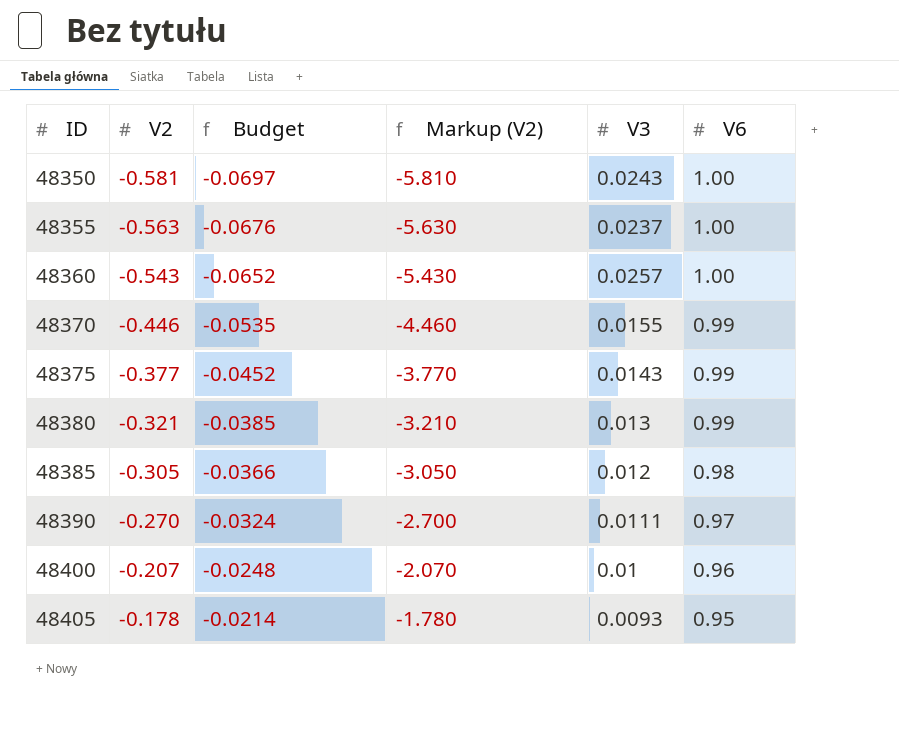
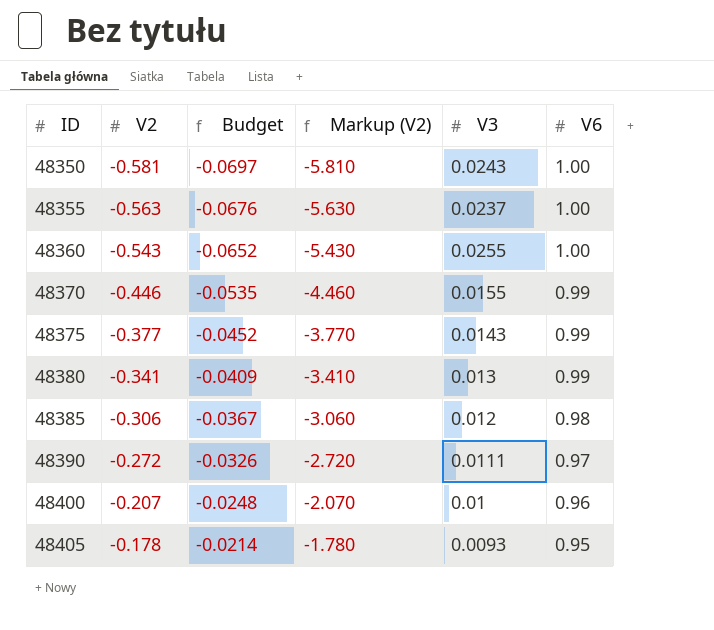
48360 | V3: 0.0257 -> 0.0255
48380 | V2: -0.321 -> -0.341
48380 | Budget: -0.0385 -> -0.0409
48380 | Markup (V2): -3.210 -> -3.410
48385 | V2: -0.305 -> -0.306
48385 | Budget: -0.0366 -> -0.0367
48385 | Markup (V2): -3.050 -> -3.060
48390 | V2: -0.270 -> -0.272
48390 | Budget: -0.0324 -> -0.0326
48390 | Markup (V2): -2.700 -> -2.720

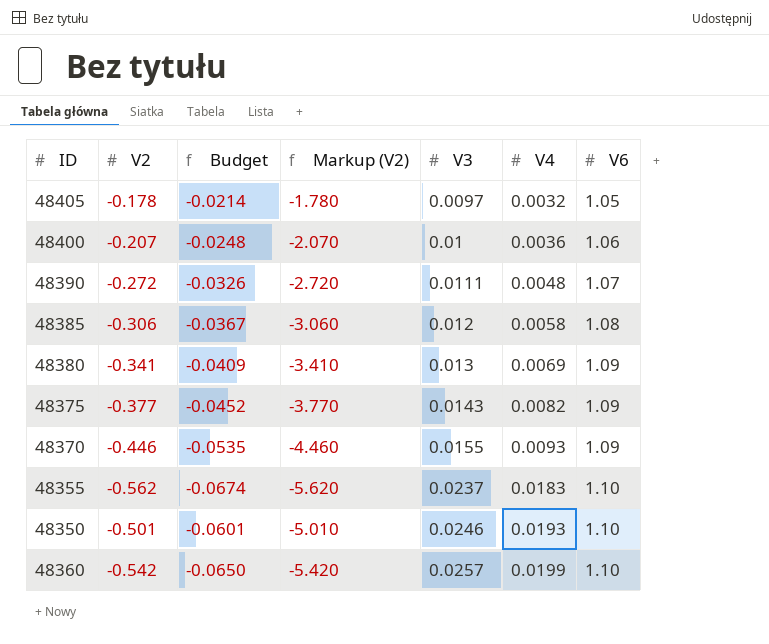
row order: ID ascending -> V3 ascending
column V4 | position: none -> 6
48405 | V3: 0.0093 -> 0.0097
48405 | V6: 0.95 -> 1.05
48400 | V6: 0.96 -> 1.06
48390 | V6: 0.97 -> 1.07
48385 | V6: 0.98 -> 1.08
48380 | V6: 0.99 -> 1.09
48375 | V6: 0.99 -> 1.09
48370 | V6: 0.99 -> 1.09
48355 | V2: -0.563 -> -0.562
48355 | Budget: -0.0676 -> -0.0674
48355 | Markup (V2): -5.630 -> -5.620
48355 | V6: 1.00 -> 1.10
48350 | V2: -0.581 -> -0.501
48350 | Budget: -0.0697 -> -0.0601
48350 | Markup (V2): -5.810 -> -5.010
48350 | V3: 0.0243 -> 0.0246
48350 | V6: 1.00 -> 1.10
48360 | V2: -0.543 -> -0.542
48360 | Budget: -0.0652 -> -0.0650
48360 | Markup (V2): -5.430 -> -5.420
48360 | V3: 0.0255 -> 0.0257
48360 | V6: 1.00 -> 1.10

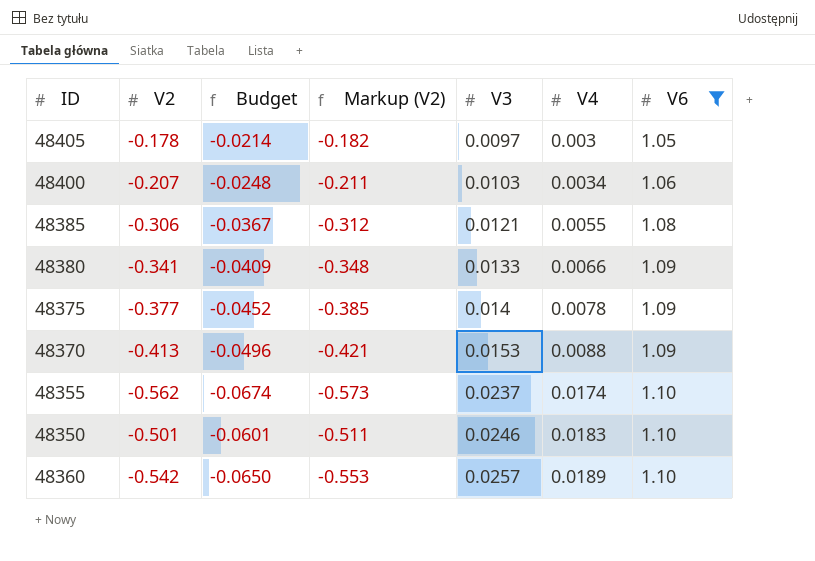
filter: none -> V6 != 1.07
column Markup (V2) | formula: [V2] * 10 -> [V2] * 1.02
48405 | V4: 0.0032 -> 0.003
48400 | V3: 0.01 -> 0.0103
48400 | V4: 0.0036 -> 0.0034
48385 | V3: 0.012 -> 0.0121
48385 | V4: 0.0058 -> 0.0055
48380 | V3: 0.013 -> 0.0133
48380 | V4: 0.0069 -> 0.0066
48375 | V3: 0.0143 -> 0.014
48375 | V4: 0.0082 -> 0.0078
48370 | V2: -0.446 -> -0.413
48370 | Budget: -0.0535 -> -0.0496
48370 | V3: 0.0155 -> 0.0153
48370 | V4: 0.0093 -> 0.0088
48355 | V4: 0.0183 -> 0.0174
48350 | V4: 0.0193 -> 0.0183
48360 | V4: 0.0199 -> 0.0189

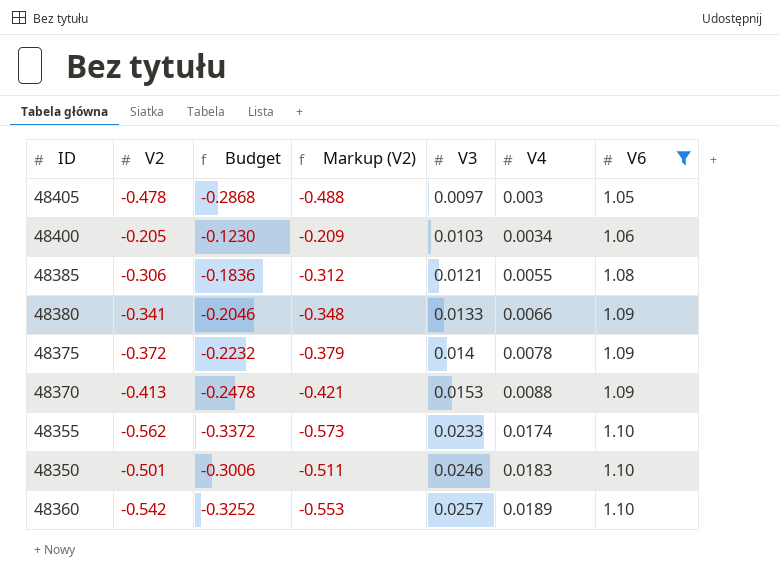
column Budget | formula: [V2] * 0.12 -> [V2] * 0.6
48405 | V2: -0.178 -> -0.478
48405 | Markup (V2): -0.182 -> -0.488
48400 | V2: -0.207 -> -0.205
48400 | Markup (V2): -0.211 -> -0.209
48375 | V2: -0.377 -> -0.372
48375 | Markup (V2): -0.385 -> -0.379
48355 | V3: 0.0237 -> 0.0233

